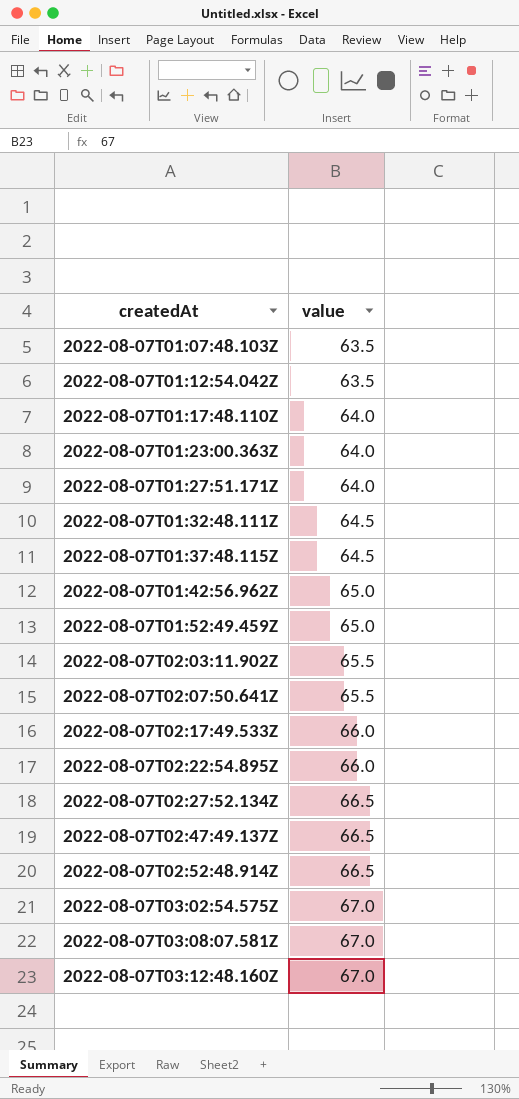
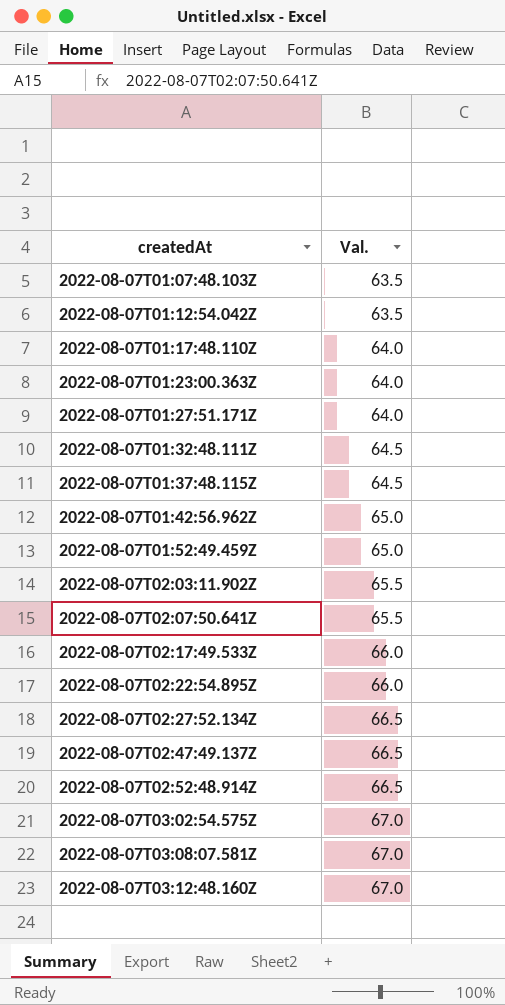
column name: value -> Val.

